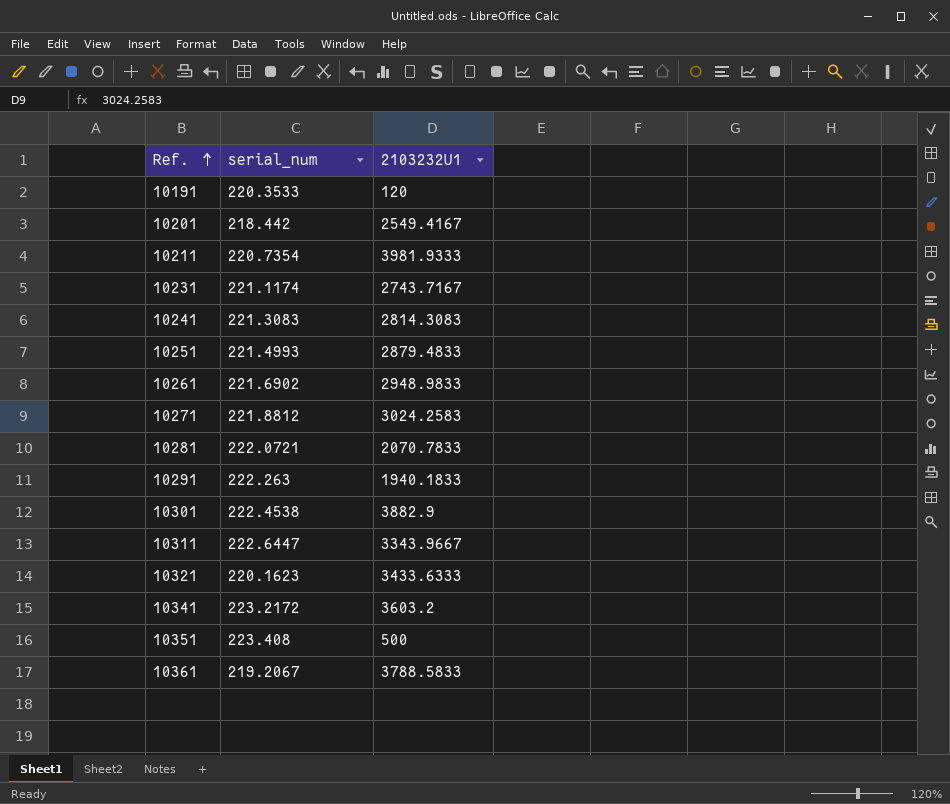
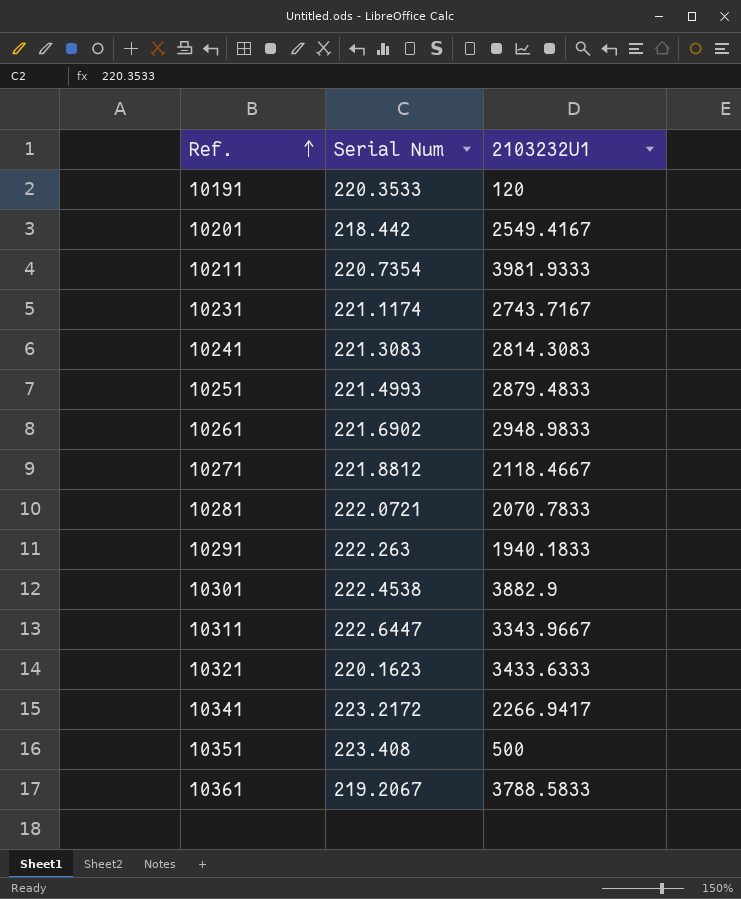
column name: serial_num -> Serial Num
10271 | 2103232U1: 3024.2583 -> 2118.4667
10341 | 2103232U1: 3603.2 -> 2266.9417

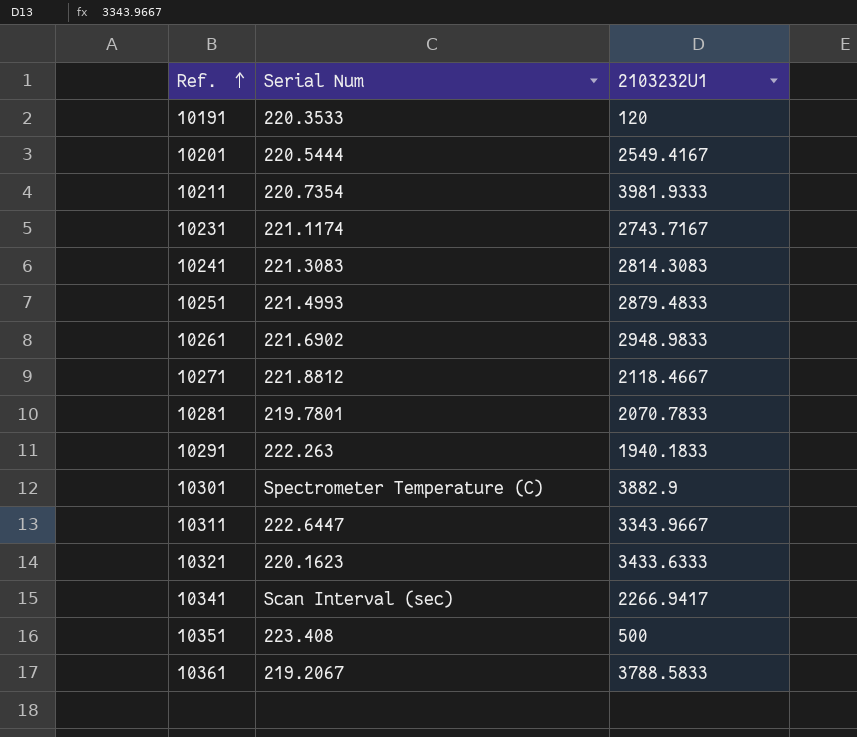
10201 | Serial Num: 218.442 -> 220.5444
10281 | Serial Num: 222.0721 -> 219.7801
10301 | Serial Num: 222.4538 -> Spectrometer Temperature (C)
10341 | Serial Num: 223.2172 -> Scan Interval (sec)

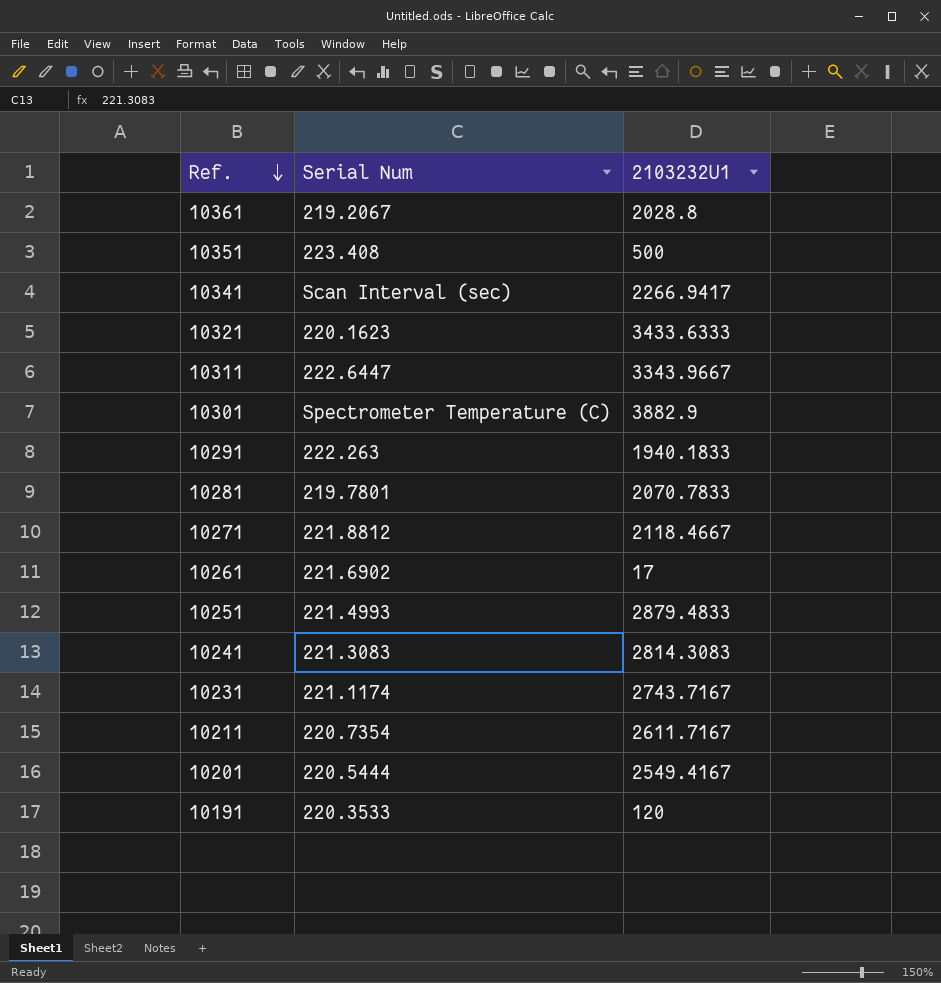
row order: Ref. ascending -> Ref. descending
10361 | 2103232U1: 3788.5833 -> 2028.8
10261 | 2103232U1: 2948.9833 -> 17
10211 | 2103232U1: 3981.9333 -> 2611.7167

